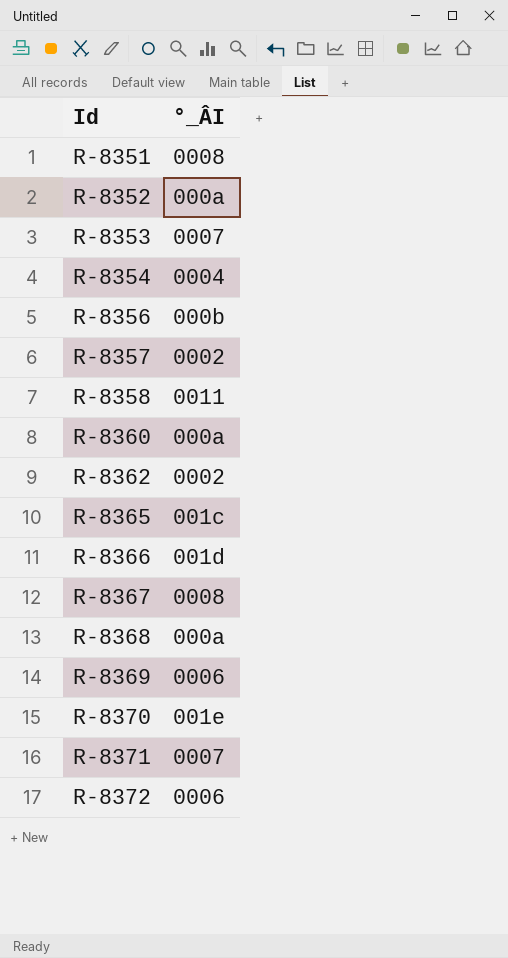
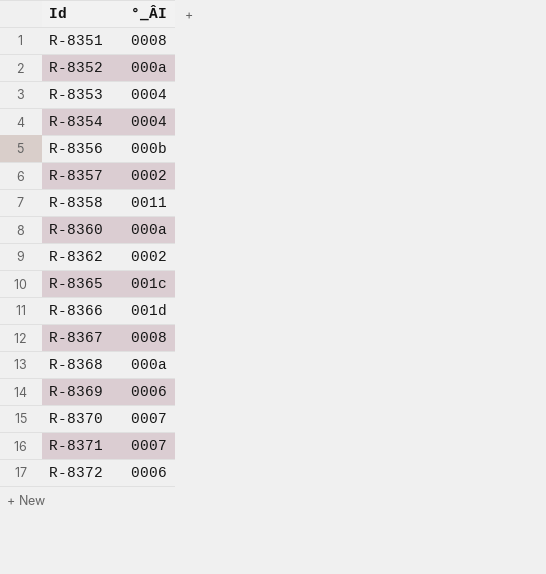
R-8353 | °_ÂI: 0007 -> 0004
R-8370 | °_ÂI: 001e -> 0007

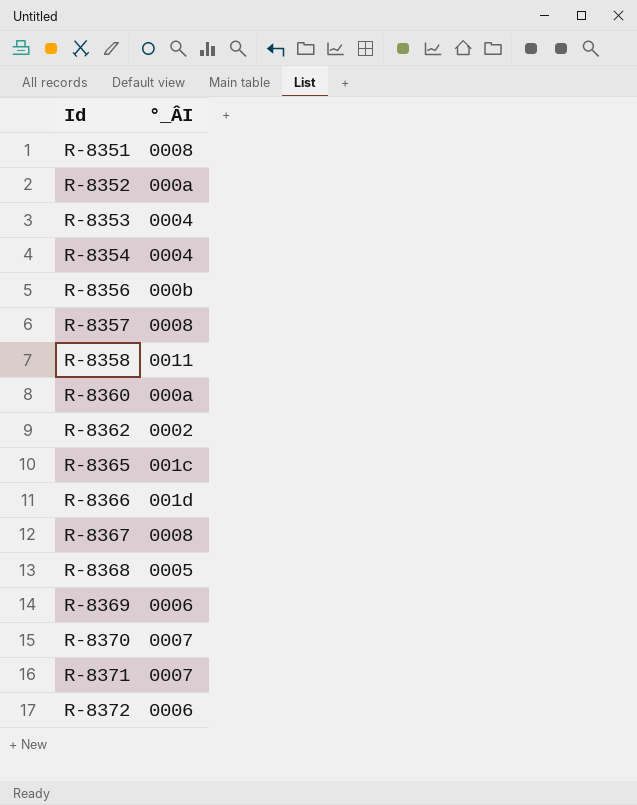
R-8357 | °_ÂI: 0002 -> 0008
R-8368 | °_ÂI: 000a -> 0005

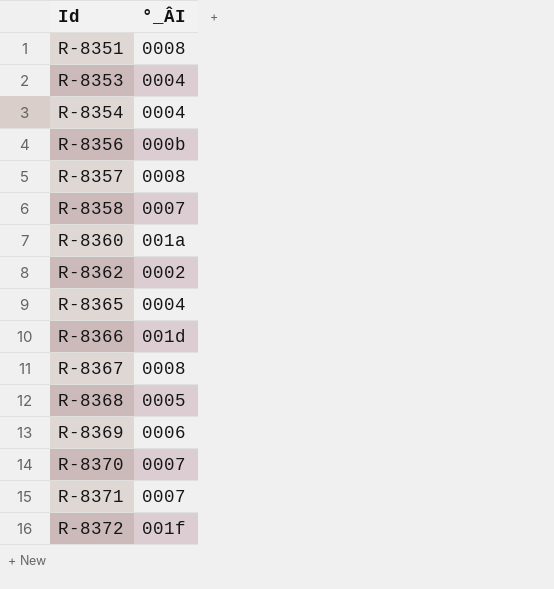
row R-8352: 000a -> none
R-8358 | °_ÂI: 0011 -> 0007
R-8360 | °_ÂI: 000a -> 001a
R-8365 | °_ÂI: 001c -> 0004
R-8372 | °_ÂI: 0006 -> 001f

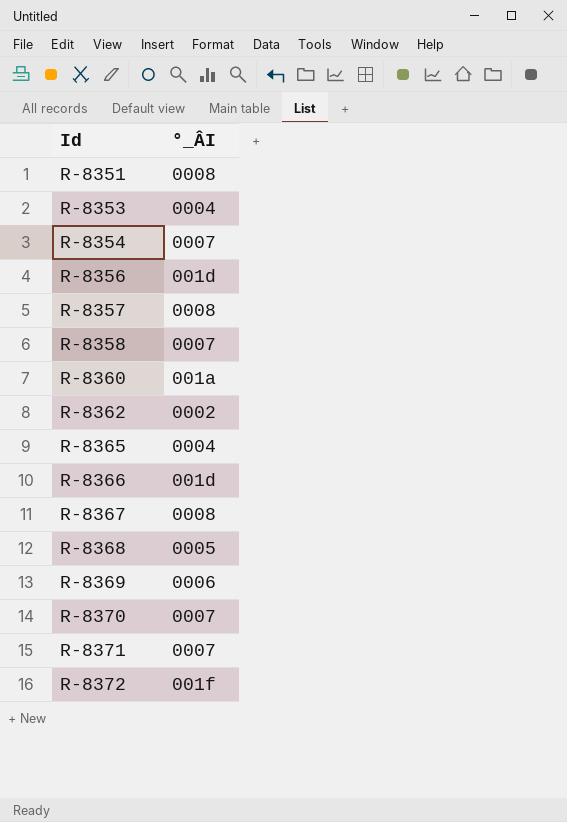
R-8354 | °_ÂI: 0004 -> 0007
R-8356 | °_ÂI: 000b -> 001d

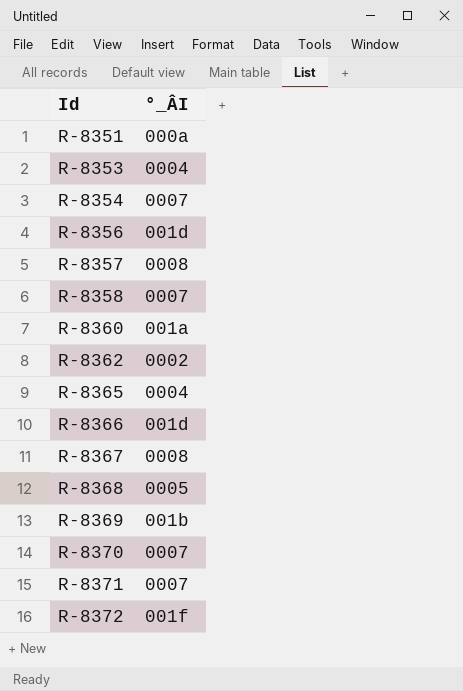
R-8351 | °_ÂI: 0008 -> 000a
R-8369 | °_ÂI: 0006 -> 001b

